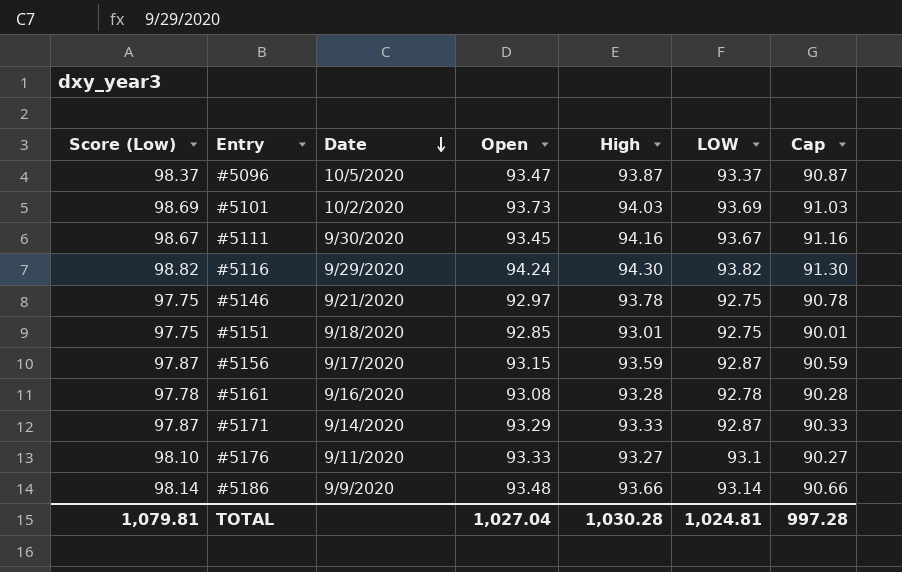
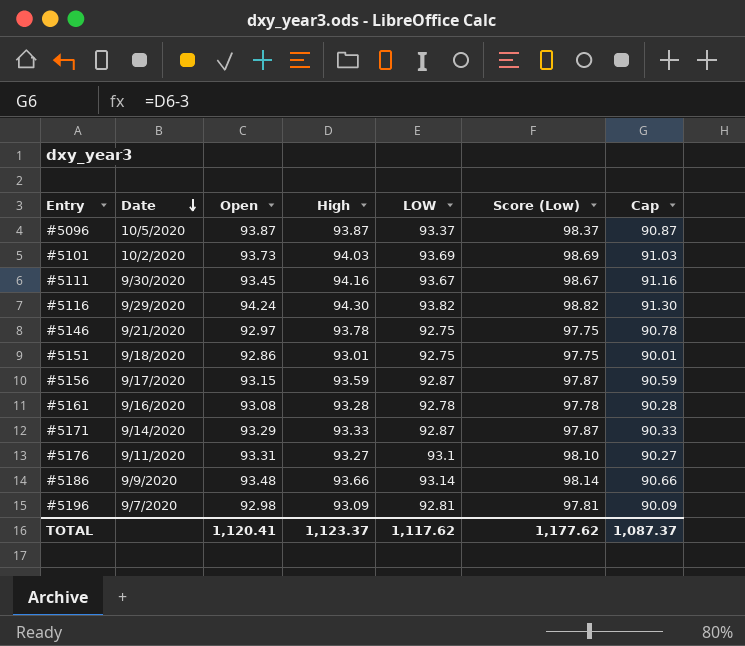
column Score (Low) | position: 1 -> 6
#5096 | Open: 93.47 -> 93.87
#5151 | Open: 92.85 -> 92.86
#5176 | Open: 93.33 -> 93.31
row #5196: none -> 9/7/2020 | 92.98 | 93.09 | 92.81 | 97.81 | 90.09
TOTAL | Open: 1,027.04 -> 1,120.41
TOTAL | High: 1,030.28 -> 1,123.37
TOTAL | LOW: 1,024.81 -> 1,117.62
TOTAL | Score (Low): 1,079.81 -> 1,177.62
TOTAL | Cap: 997.28 -> 1,087.37

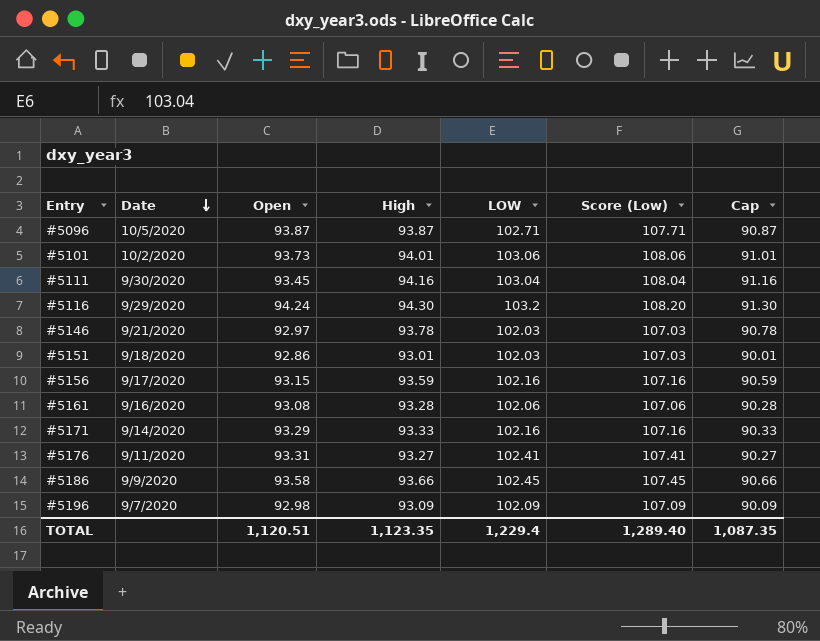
#5096 | LOW: 93.37 -> 102.71
#5096 | Score (Low): 98.37 -> 107.71
#5101 | High: 94.03 -> 94.01
#5101 | LOW: 93.69 -> 103.06
#5101 | Score (Low): 98.69 -> 108.06
#5101 | Cap: 91.03 -> 91.01
#5111 | LOW: 93.67 -> 103.04
#5111 | Score (Low): 98.67 -> 108.04
#5116 | LOW: 93.82 -> 103.2
#5116 | Score (Low): 98.82 -> 108.20
#5146 | LOW: 92.75 -> 102.03
#5146 | Score (Low): 97.75 -> 107.03
#5151 | LOW: 92.75 -> 102.03
#5151 | Score (Low): 97.75 -> 107.03
#5156 | LOW: 92.87 -> 102.16
#5156 | Score (Low): 97.87 -> 107.16
#5161 | LOW: 92.78 -> 102.06
#5161 | Score (Low): 97.78 -> 107.06
#5171 | LOW: 92.87 -> 102.16
#5171 | Score (Low): 97.87 -> 107.16
#5176 | LOW: 93.1 -> 102.41
#5176 | Score (Low): 98.10 -> 107.41
#5186 | Open: 93.48 -> 93.58
#5186 | LOW: 93.14 -> 102.45
#5186 | Score (Low): 98.14 -> 107.45
#5196 | LOW: 92.81 -> 102.09
#5196 | Score (Low): 97.81 -> 107.09
TOTAL | Open: 1,120.41 -> 1,120.51
TOTAL | High: 1,123.37 -> 1,123.35
TOTAL | LOW: 1,117.62 -> 1,229.4
TOTAL | Score (Low): 1,177.62 -> 1,289.40
TOTAL | Cap: 1,087.37 -> 1,087.35

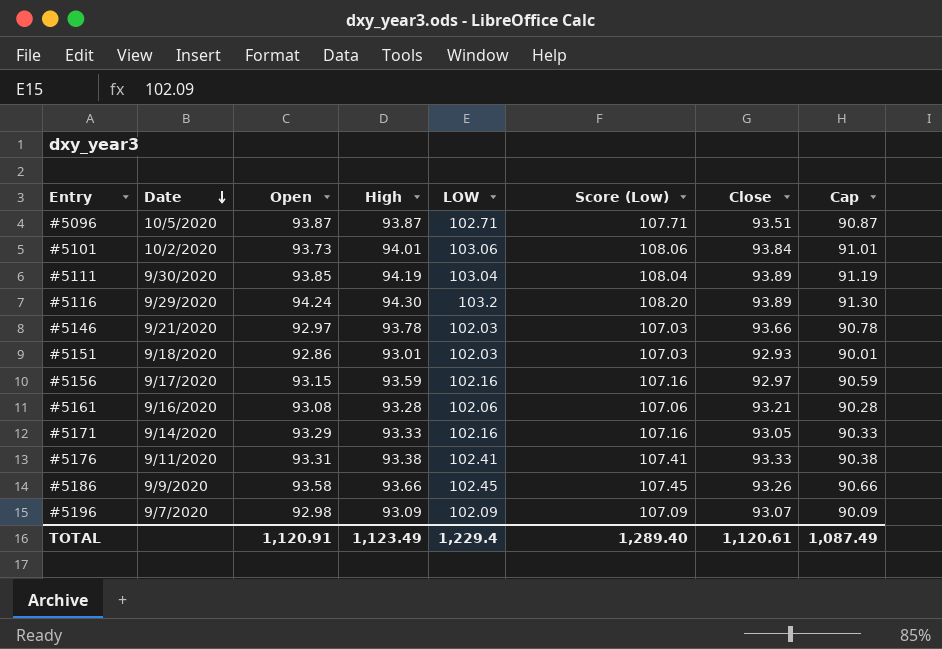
column Close | position: none -> 7
#5111 | Open: 93.45 -> 93.85
#5111 | High: 94.16 -> 94.19
#5111 | Cap: 91.16 -> 91.19
#5176 | High: 93.27 -> 93.38
#5176 | Cap: 90.27 -> 90.38
TOTAL | Open: 1,120.51 -> 1,120.91
TOTAL | High: 1,123.35 -> 1,123.49
TOTAL | Cap: 1,087.35 -> 1,087.49

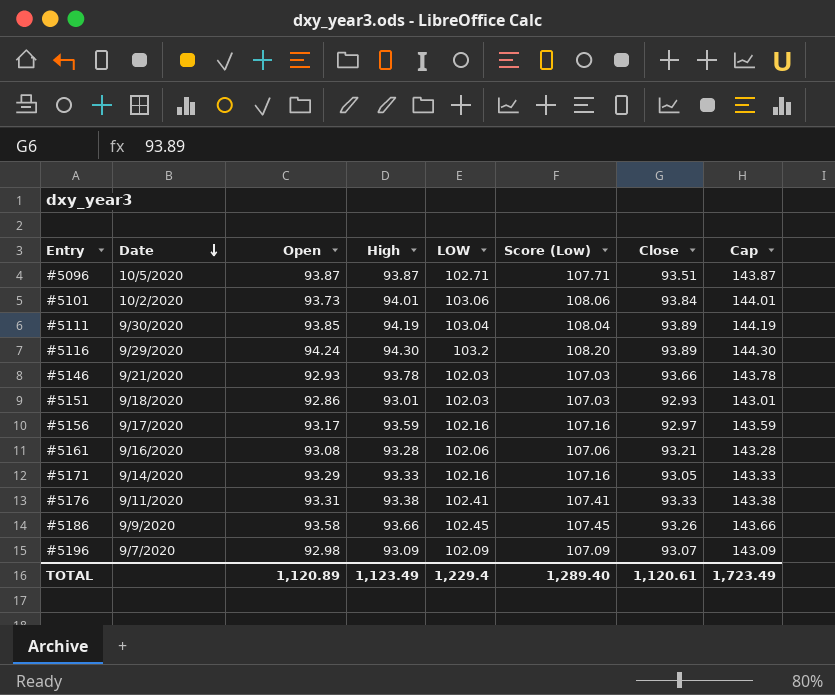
column Cap | formula: [High] - 3 -> [High] + 50
#5146 | Open: 92.97 -> 92.93
#5156 | Open: 93.15 -> 93.17
TOTAL | Open: 1,120.91 -> 1,120.89
TOTAL | Cap: 1,087.49 -> 1,723.49

